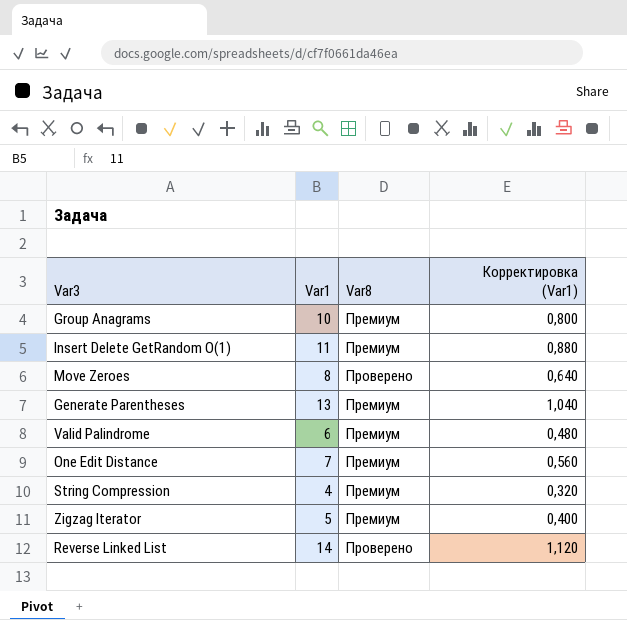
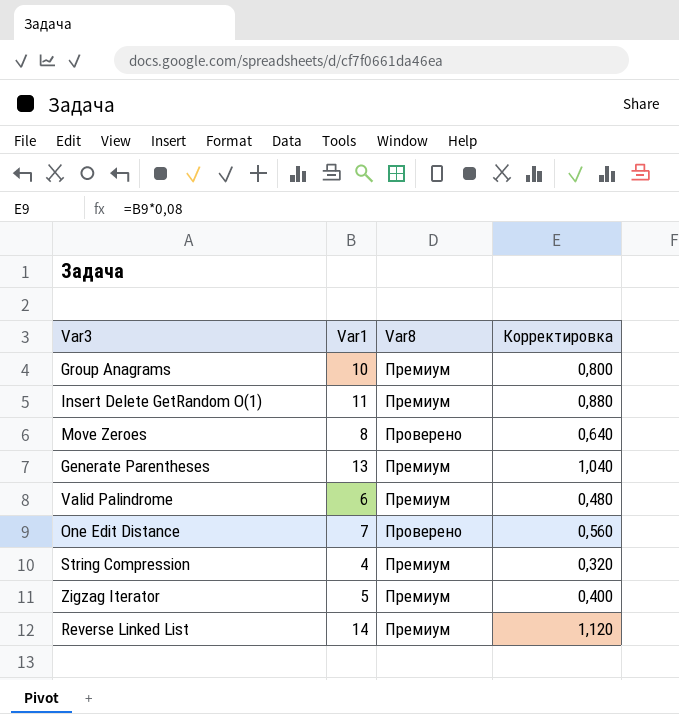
column name: Корректировка (Var1) -> Корректировка
One Edit Distance | Var8: Премиум -> Проверено
Reverse Linked List | Var8: Проверено -> Премиум

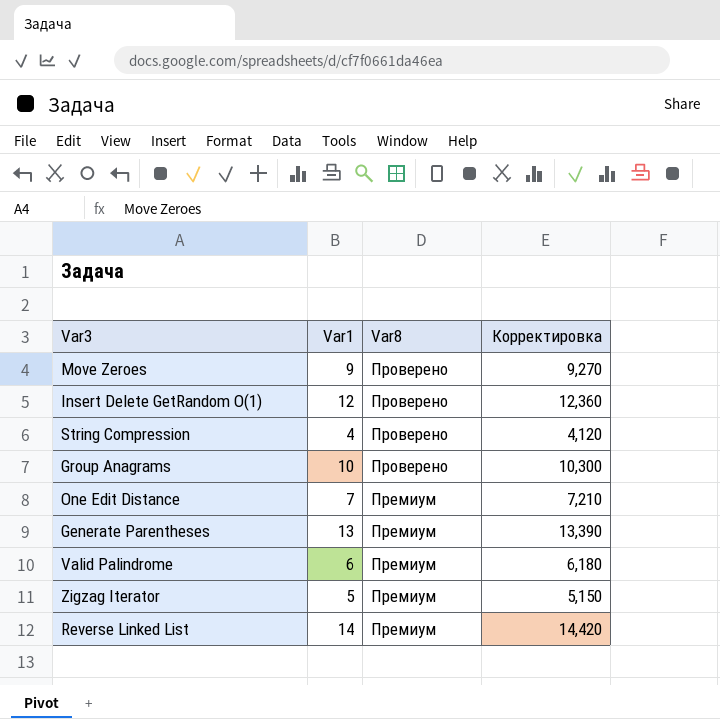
row order: none -> Var8 descending
column Корректировка | formula: [Var1] * 0,08 -> [Var1] * 1,03
Move Zeroes | Var1: 8 -> 9
Insert Delete GetRandom O(1) | Var1: 11 -> 12
Insert Delete GetRandom O(1) | Var8: Премиум -> Проверено
String Compression | Var8: Премиум -> Проверено
Group Anagrams | Var8: Премиум -> Проверено
One Edit Distance | Var8: Проверено -> Премиум

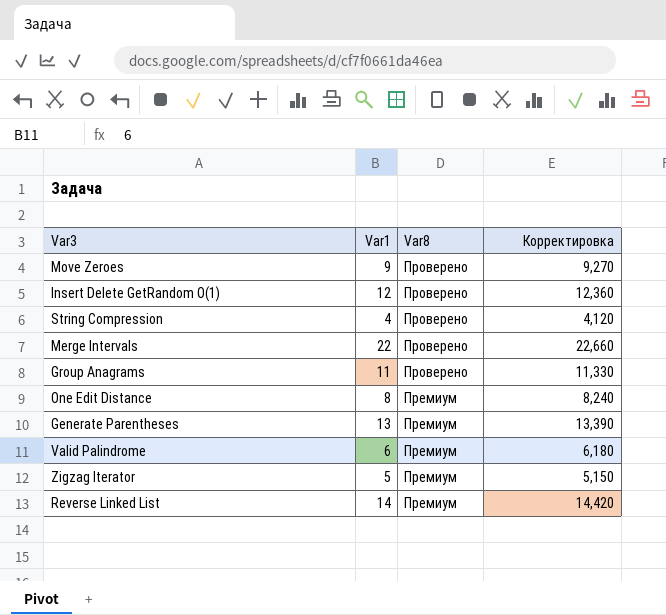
row Merge Intervals: none -> 22 | Проверено | 22,660
Group Anagrams | Var1: 10 -> 11
Group Anagrams | Корректировка: 10,300 -> 11,330
One Edit Distance | Var1: 7 -> 8
One Edit Distance | Корректировка: 7,210 -> 8,240

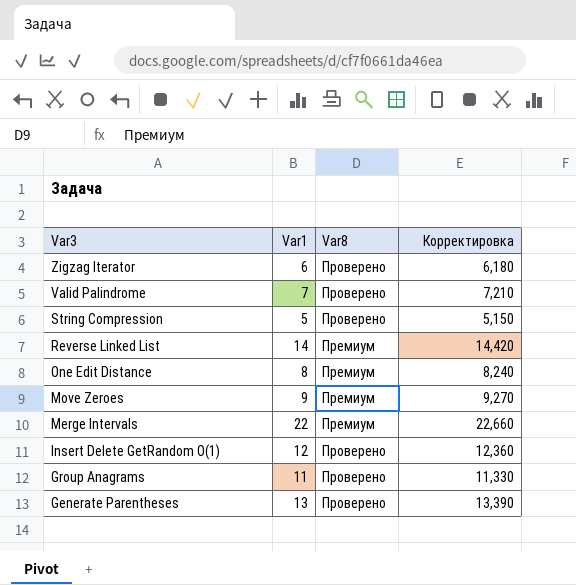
row order: Var8 descending -> Var3 descending
Zigzag Iterator | Var1: 5 -> 6
Zigzag Iterator | Var8: Премиум -> Проверено
Zigzag Iterator | Корректировка: 5,150 -> 6,180
Valid Palindrome | Var1: 6 -> 7
Valid Palindrome | Var8: Премиум -> Проверено
Valid Palindrome | Корректировка: 6,180 -> 7,210
String Compression | Var1: 4 -> 5
String Compression | Корректировка: 4,120 -> 5,150
Move Zeroes | Var8: Проверено -> Премиум
Merge Intervals | Var8: Проверено -> Премиум
Generate Parentheses | Var8: Премиум -> Проверено

